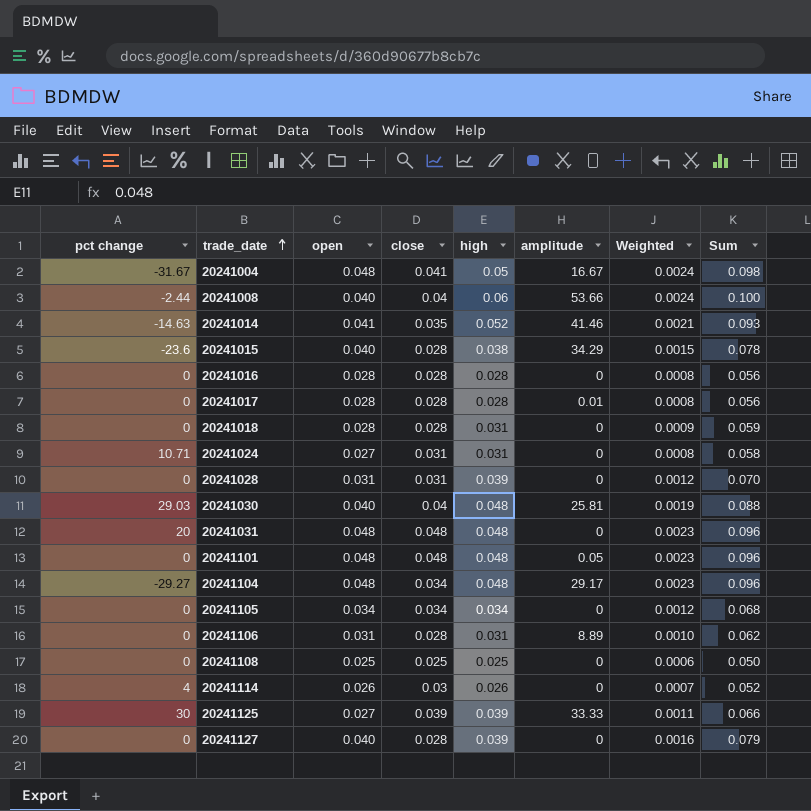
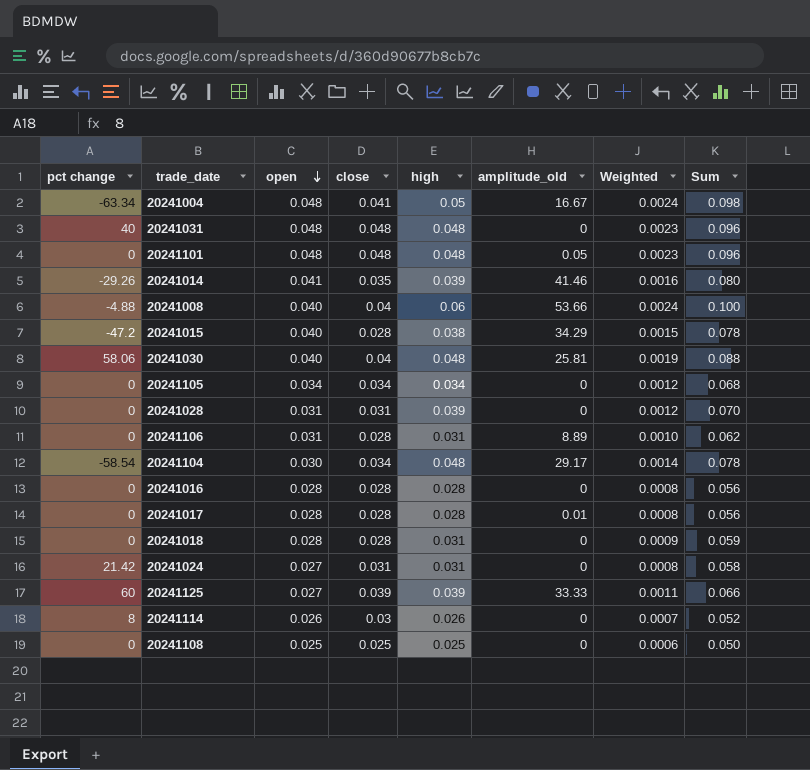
row order: trade_date ascending -> open descending
column name: amplitude -> amplitude_old
row 20241127: 0 | 0.040 | 0.028 | 0.039 | 0 | 0.0016 | 0.079 -> none
20241004 | pct change: -31.67 -> -63.34
20241031 | pct change: 20 -> 40
20241014 | pct change: -14.63 -> -29.26
20241014 | high: 0.052 -> 0.039
20241014 | Weighted: 0.0021 -> 0.0016
20241014 | Sum: 0.093 -> 0.080
20241008 | pct change: -2.44 -> -4.88
20241015 | pct change: -23.6 -> -47.2
20241030 | pct change: 29.03 -> 58.06
20241104 | pct change: -29.27 -> -58.54
20241104 | open: 0.048 -> 0.030
20241104 | Weighted: 0.0023 -> 0.0014
20241104 | Sum: 0.096 -> 0.078
20241024 | pct change: 10.71 -> 21.42
20241125 | pct change: 30 -> 60
20241114 | pct change: 4 -> 8

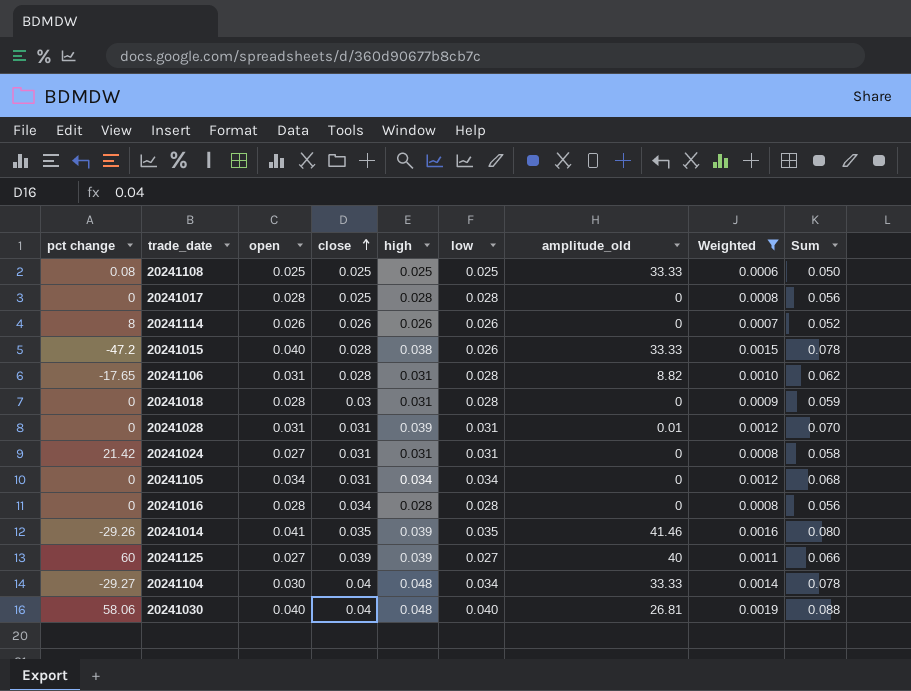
filter: none -> Weighted <= 0.0019
row order: open descending -> close ascending
column low | position: none -> 6
20241108 | pct change: 0 -> 0.08
20241108 | amplitude_old: 0 -> 33.33
20241017 | close: 0.028 -> 0.025
20241017 | amplitude_old: 0.01 -> 0
20241114 | close: 0.03 -> 0.026
20241015 | amplitude_old: 34.29 -> 33.33
20241106 | pct change: 0 -> -17.65
20241106 | amplitude_old: 8.89 -> 8.82
20241018 | close: 0.028 -> 0.03
20241028 | amplitude_old: 0 -> 0.01
20241105 | close: 0.034 -> 0.031
20241016 | close: 0.028 -> 0.034
20241125 | amplitude_old: 33.33 -> 40
20241104 | pct change: -58.54 -> -29.27
20241104 | close: 0.034 -> 0.04
20241104 | amplitude_old: 29.17 -> 33.33
20241030 | amplitude_old: 25.81 -> 26.81

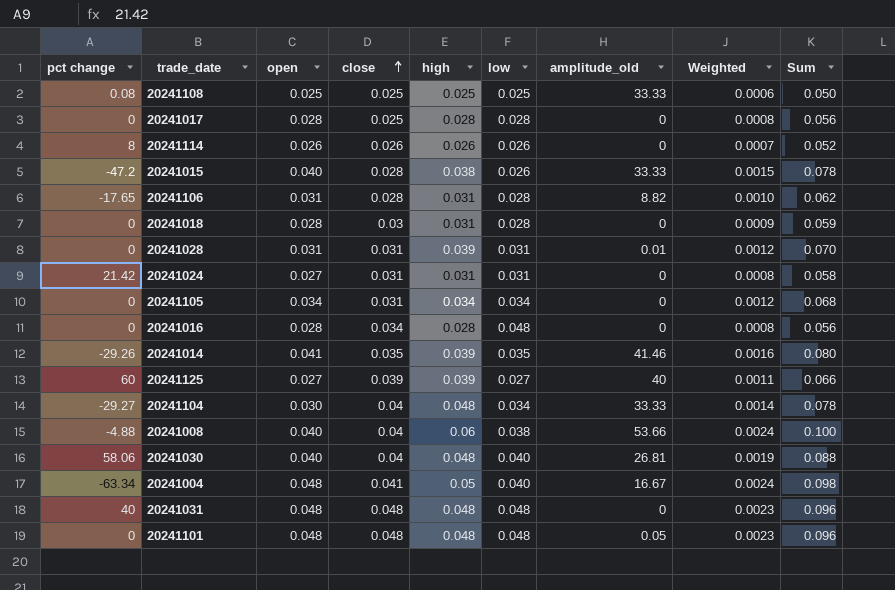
filter: Weighted <= 0.0019 -> none
20241016 | low: 0.028 -> 0.048

